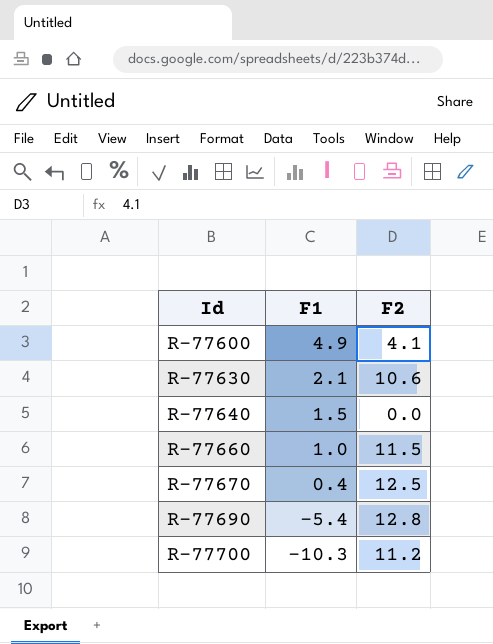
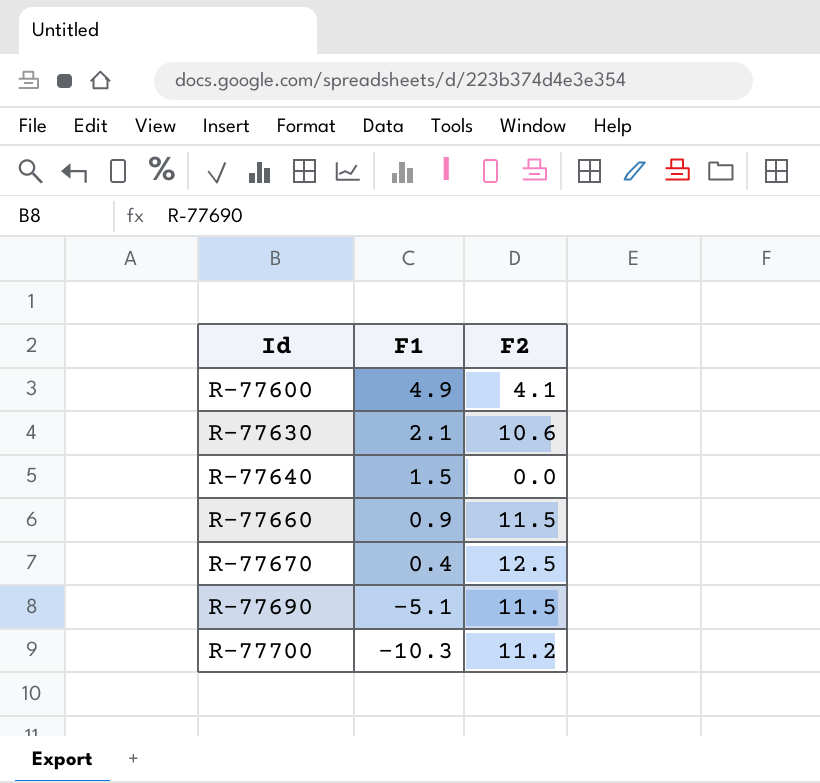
R-77660 | F1: 1.0 -> 0.9
R-77690 | F1: -5.4 -> -5.1
R-77690 | F2: 12.8 -> 11.5

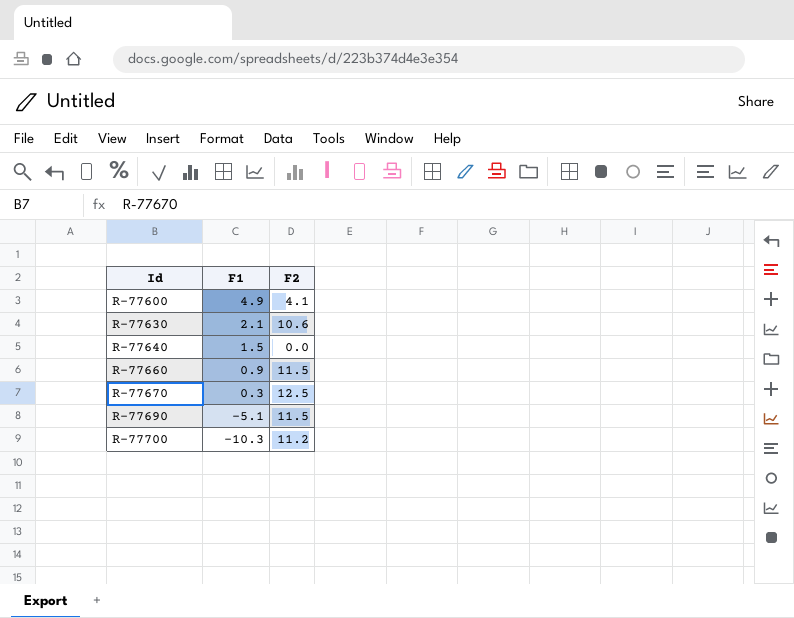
R-77670 | F1: 0.4 -> 0.3

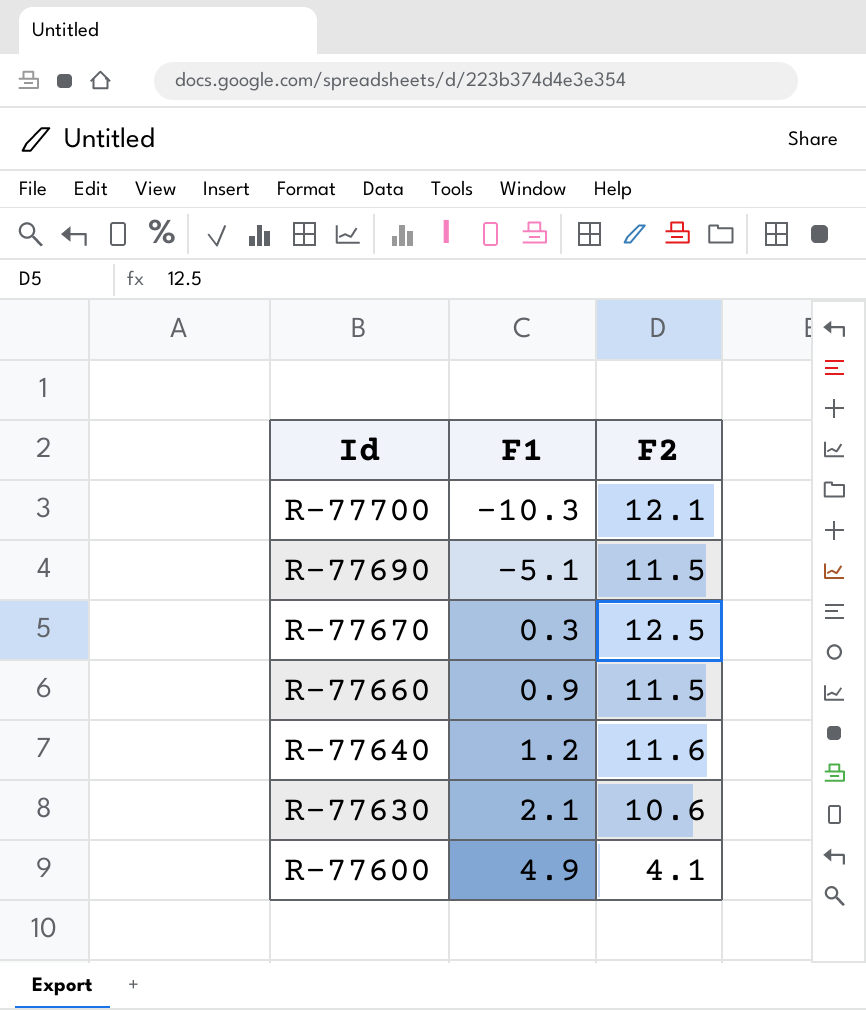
row order: Id ascending -> Id descending
R-77700 | F2: 11.2 -> 12.1
R-77640 | F1: 1.5 -> 1.2
R-77640 | F2: 0.0 -> 11.6

